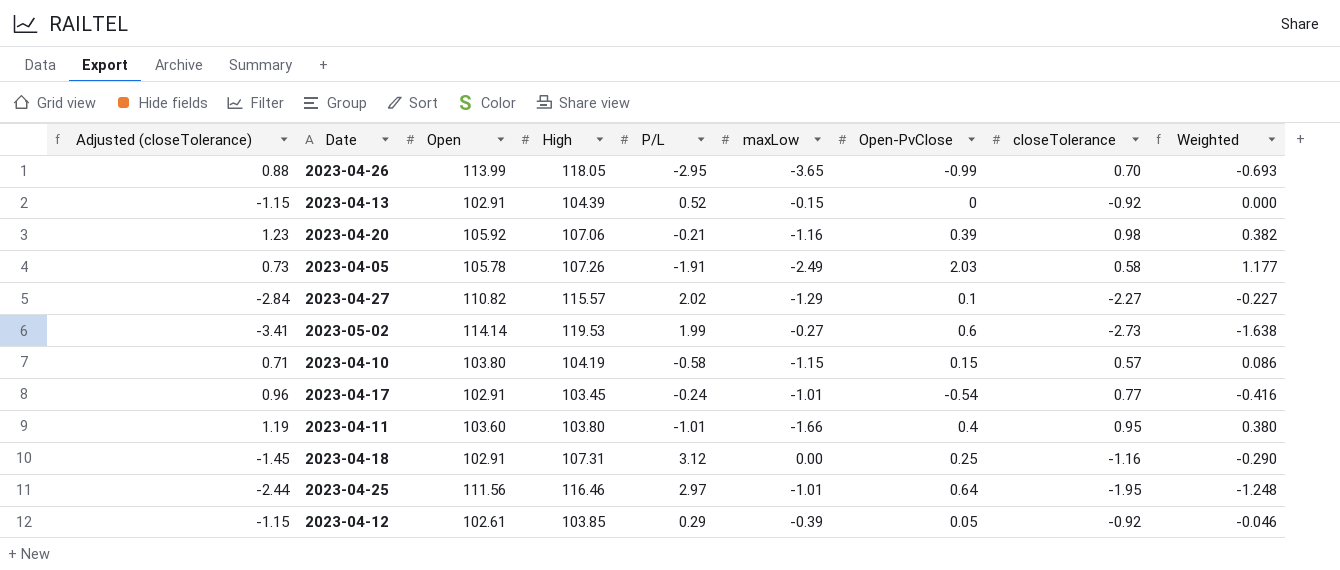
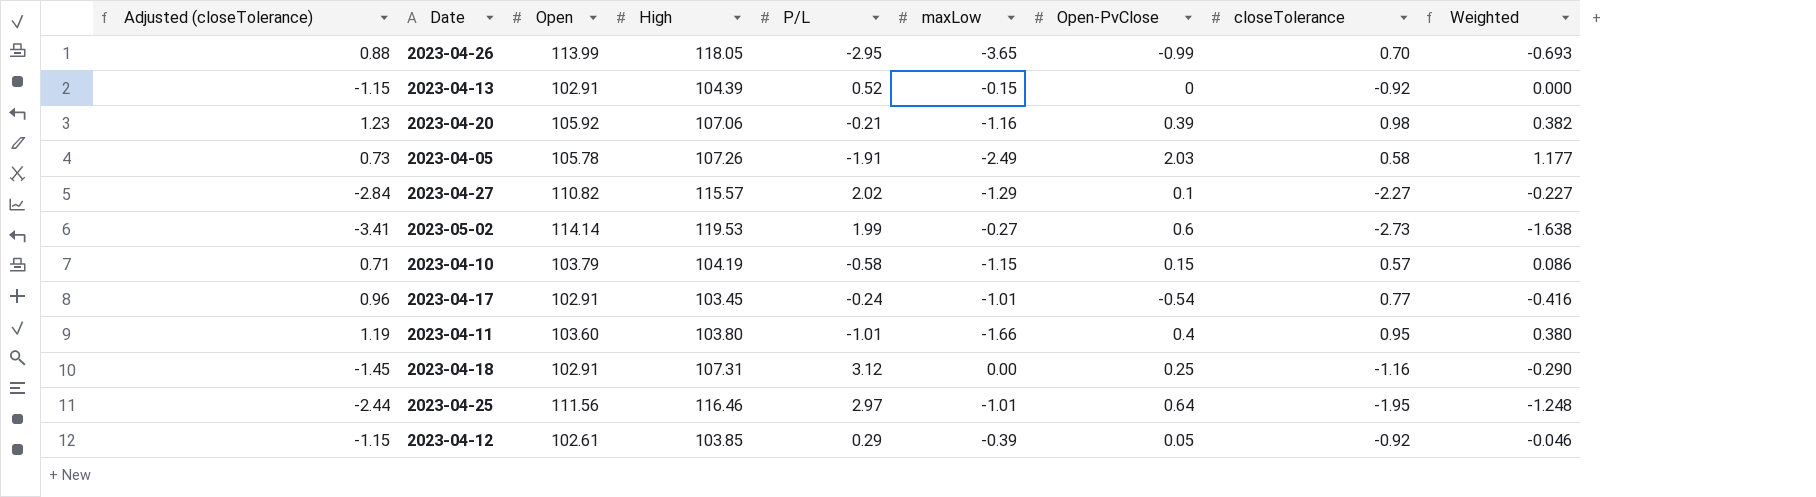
2023-04-10 | Open: 103.80 -> 103.79

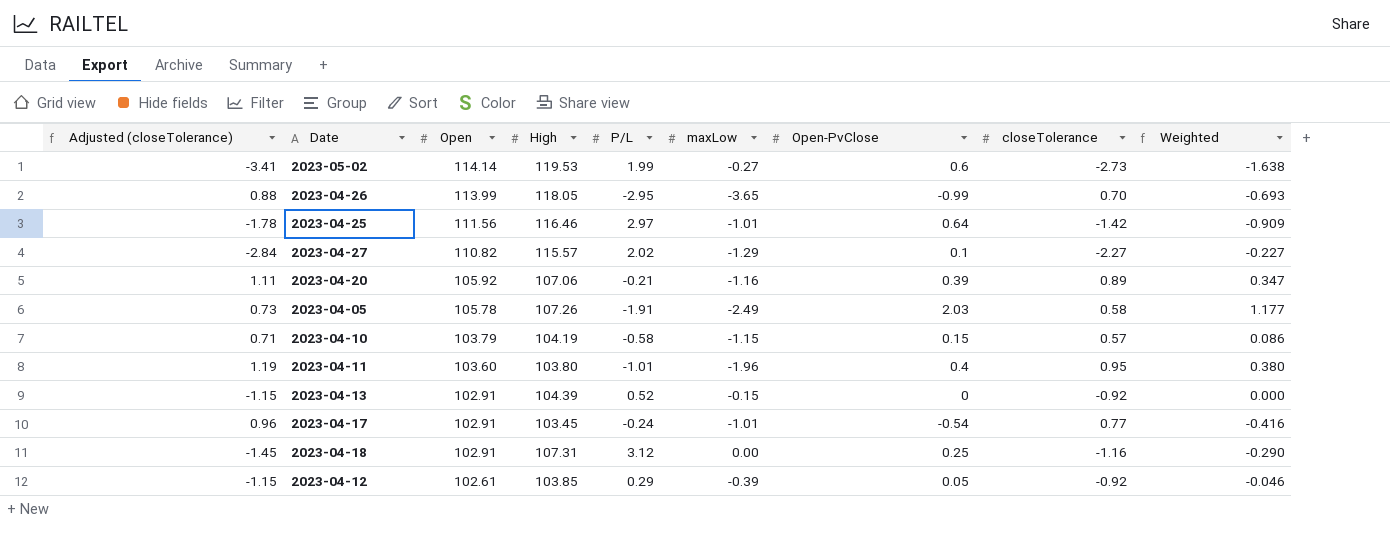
row order: none -> Open descending
2023-04-25 | Adjusted (closeTolerance): -2.44 -> -1.78
2023-04-25 | closeTolerance: -1.95 -> -1.42
2023-04-25 | Weighted: -1.248 -> -0.909
2023-04-20 | Adjusted (closeTolerance): 1.23 -> 1.11
2023-04-20 | closeTolerance: 0.98 -> 0.89
2023-04-20 | Weighted: 0.382 -> 0.347
2023-04-11 | maxLow: -1.66 -> -1.96

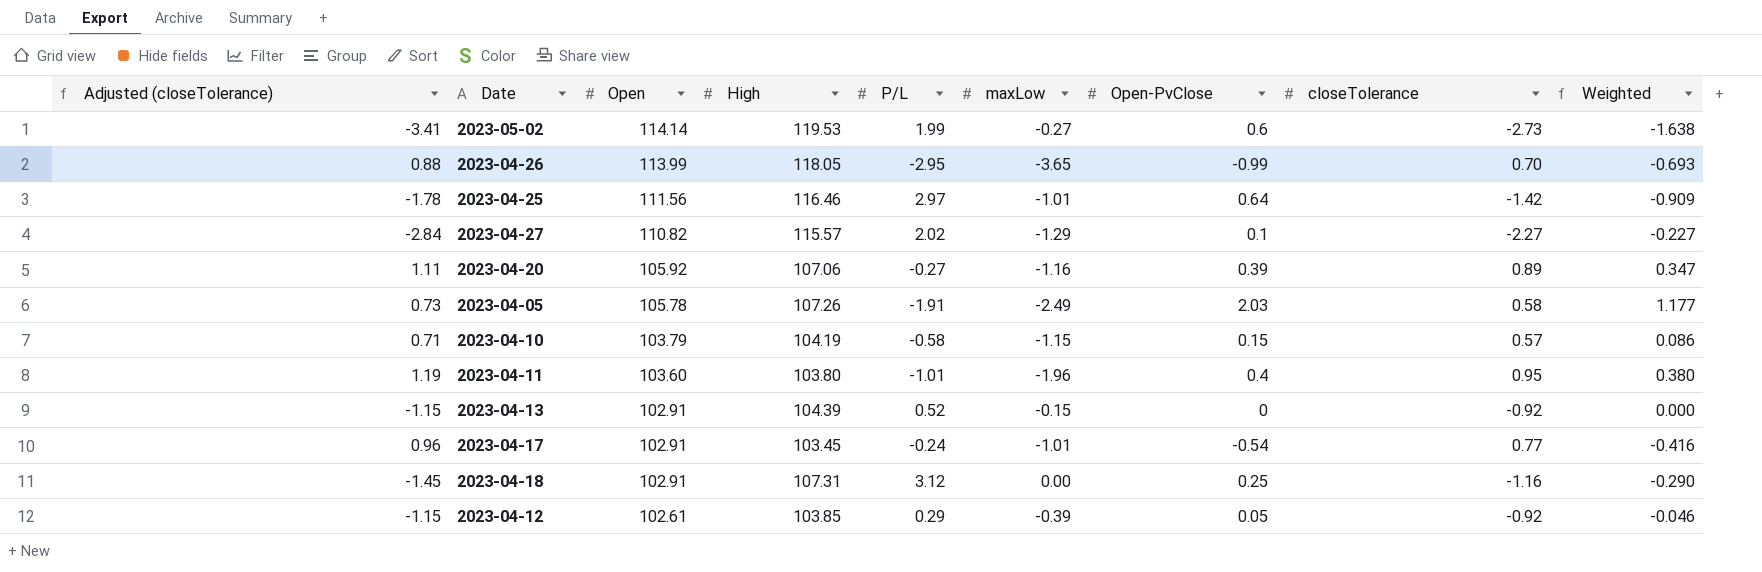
2023-04-20 | P/L: -0.21 -> -0.27

